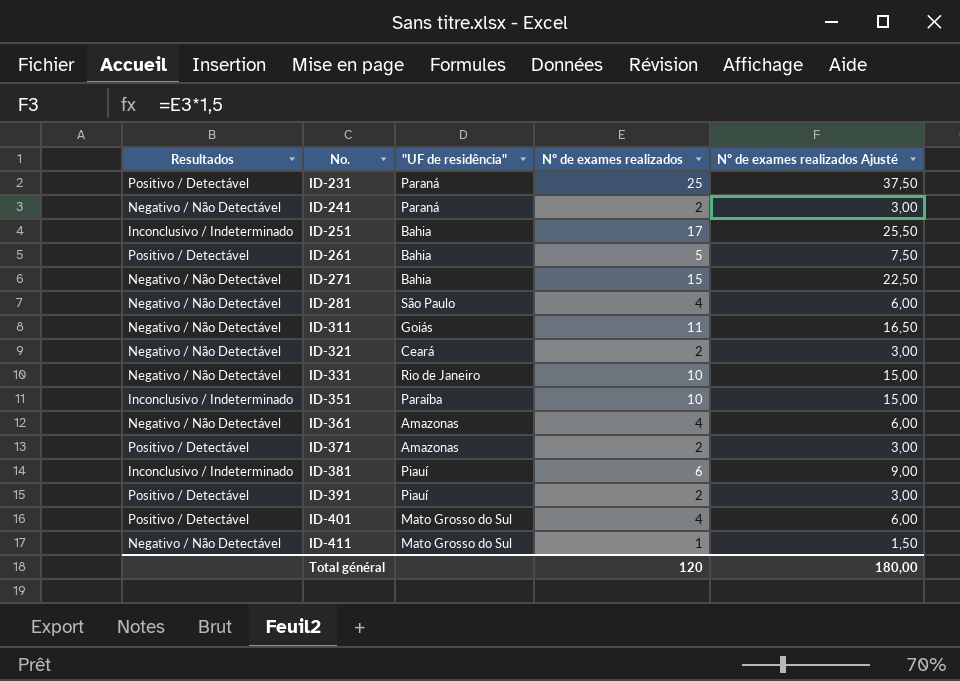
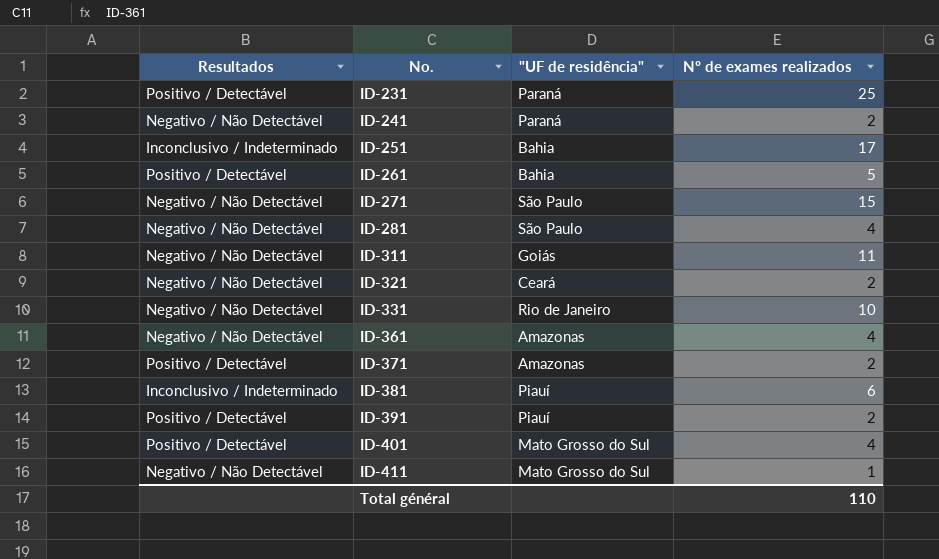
column Nº de exames realizados Ajusté | formula: [Nº de exames realizados] * 1,5 -> none
row ID-351: Inconclusivo / Indeterminado | Paraíba | 10 | 15,00 -> none
ID-271 | "UF de residência": Bahia -> São Paulo
Total général | Nº de exames realizados: 120 -> 110

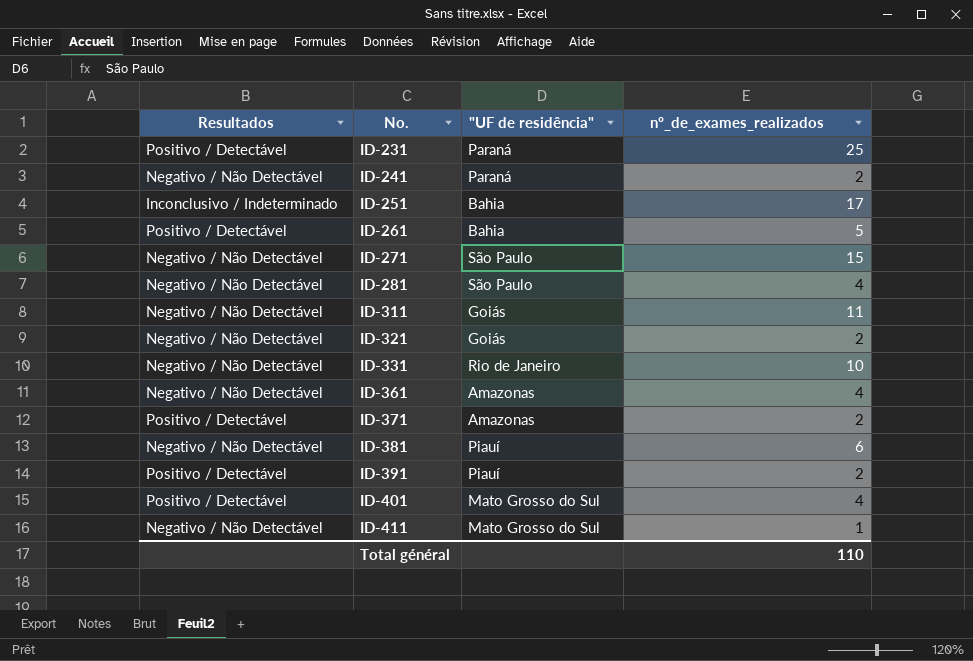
column name: Nº de exames realizados -> nº_de_exames_realizados
ID-321 | "UF de residência": Ceará -> Goiás
ID-381 | Resultados: Inconclusivo / Indeterminado -> Negativo / Não Detectável

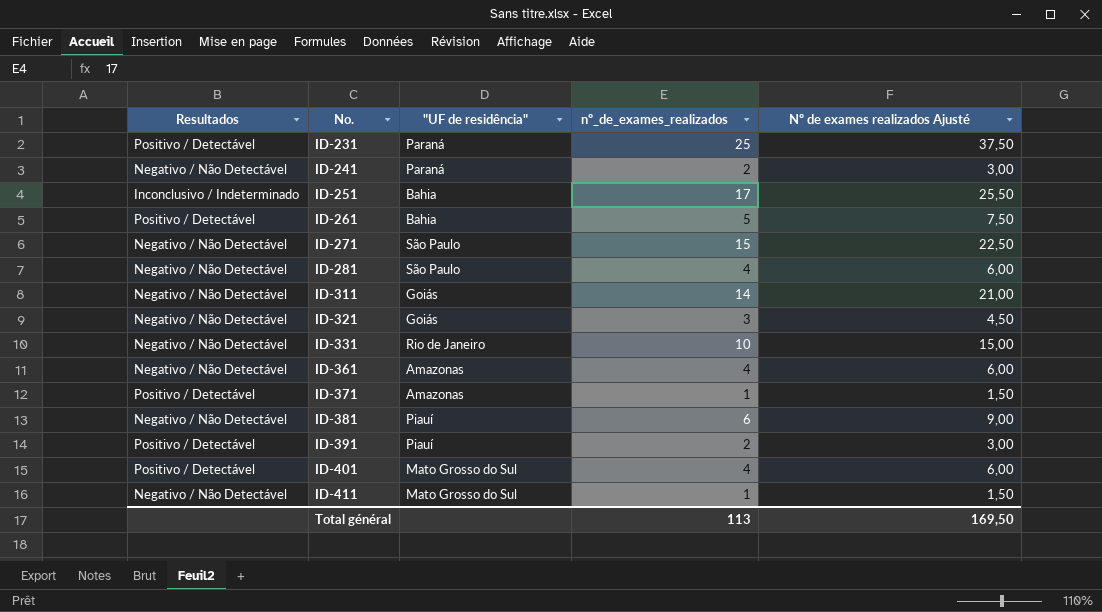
column Nº de exames realizados Ajusté | formula: none -> [nº_de_exames_realizados] * 1,5
ID-311 | nº_de_exames_realizados: 11 -> 14
ID-321 | nº_de_exames_realizados: 2 -> 3
ID-371 | nº_de_exames_realizados: 2 -> 1
Total général | nº_de_exames_realizados: 110 -> 113

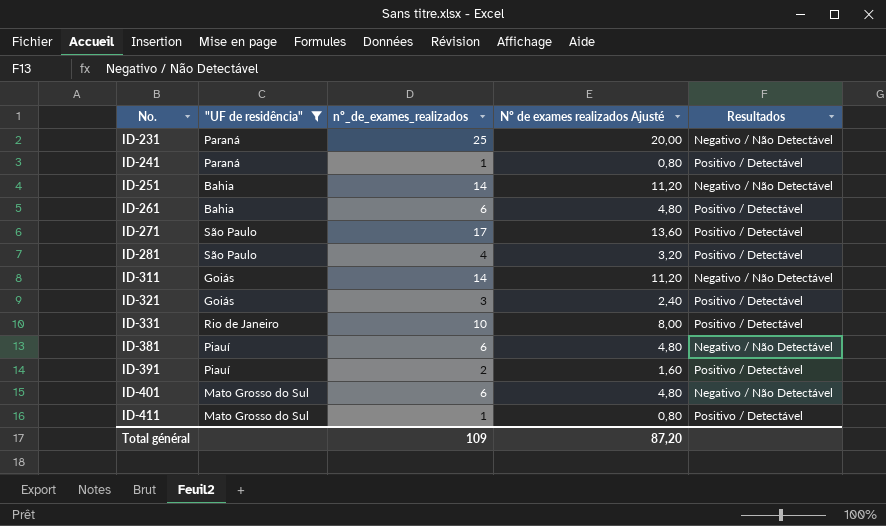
filter: none -> "UF de residência" != Amazonas
column Nº de exames realizados Ajusté | formula: [nº_de_exames_realizados] * 1,5 -> [nº_de_exames_realizados] * 0,8
column Resultados | position: 1 -> 5
ID-231 | Resultados: Positivo / Detectável -> Negativo / Não Detectável
ID-241 | nº_de_exames_realizados: 2 -> 1
ID-241 | Resultados: Negativo / Não Detectável -> Positivo / Detectável
ID-251 | nº_de_exames_realizados: 17 -> 14
ID-251 | Resultados: Inconclusivo / Indeterminado -> Negativo / Não Detectável
ID-261 | nº_de_exames_realizados: 5 -> 6
ID-271 | nº_de_exames_realizados: 15 -> 17
ID-271 | Resultados: Negativo / Não Detectável -> Positivo / Detectável
ID-281 | Resultados: Negativo / Não Detectável -> Positivo / Detectável
ID-321 | Resultados: Negativo / Não Detectável -> Positivo / Detectável
ID-331 | Resultados: Negativo / Não Detectável -> Positivo / Detectável
ID-401 | nº_de_exames_realizados: 4 -> 6
ID-401 | Resultados: Positivo / Detectável -> Negativo / Não Detectável
ID-411 | Resultados: Negativo / Não Detectável -> Positivo / Detectável
Total général | nº_de_exames_realizados: 113 -> 109
Total général | Nº de exames realizados Ajusté: 169,50 -> 87,20

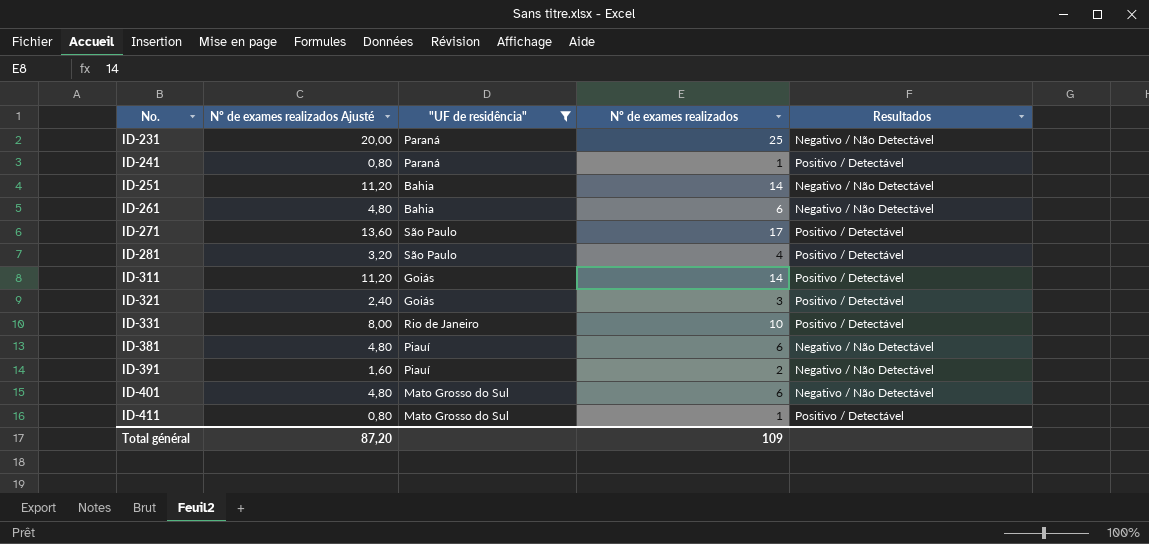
column Nº de exames realizados Ajusté | position: 4 -> 2
column name: nº_de_exames_realizados -> Nº de exames realizados
ID-261 | Resultados: Positivo / Detectável -> Negativo / Não Detectável
ID-311 | Resultados: Negativo / Não Detectável -> Positivo / Detectável
ID-391 | Resultados: Positivo / Detectável -> Negativo / Não Detectável

